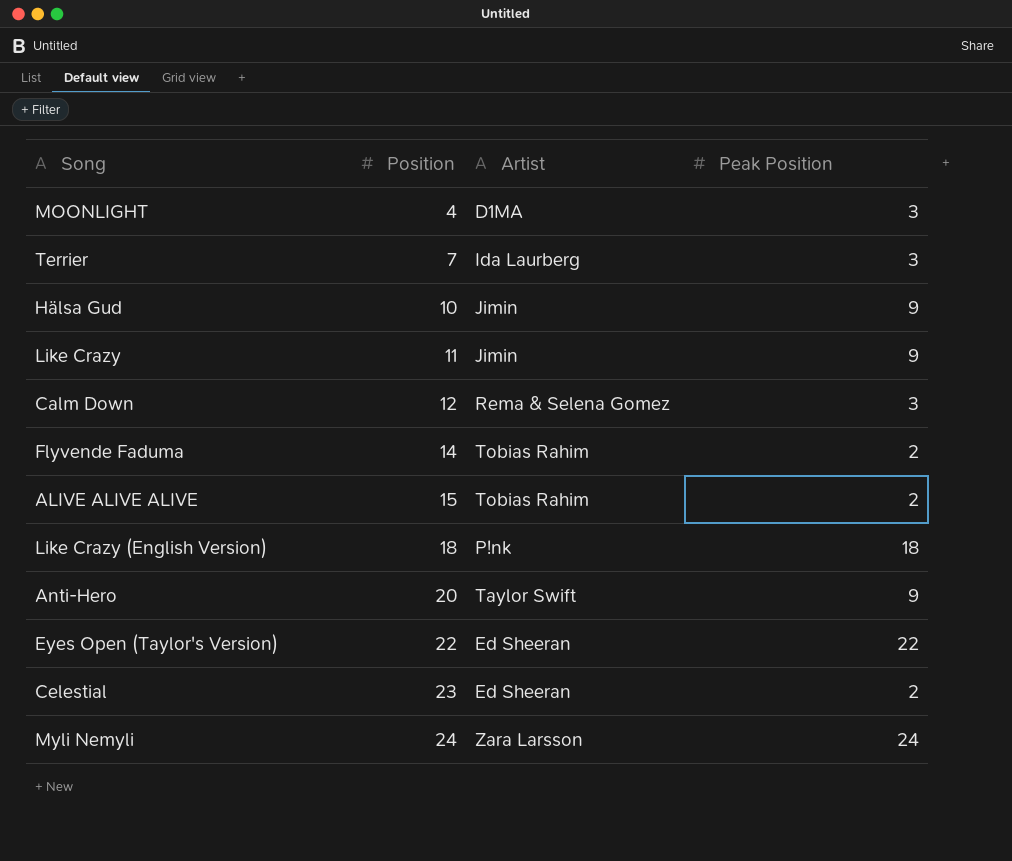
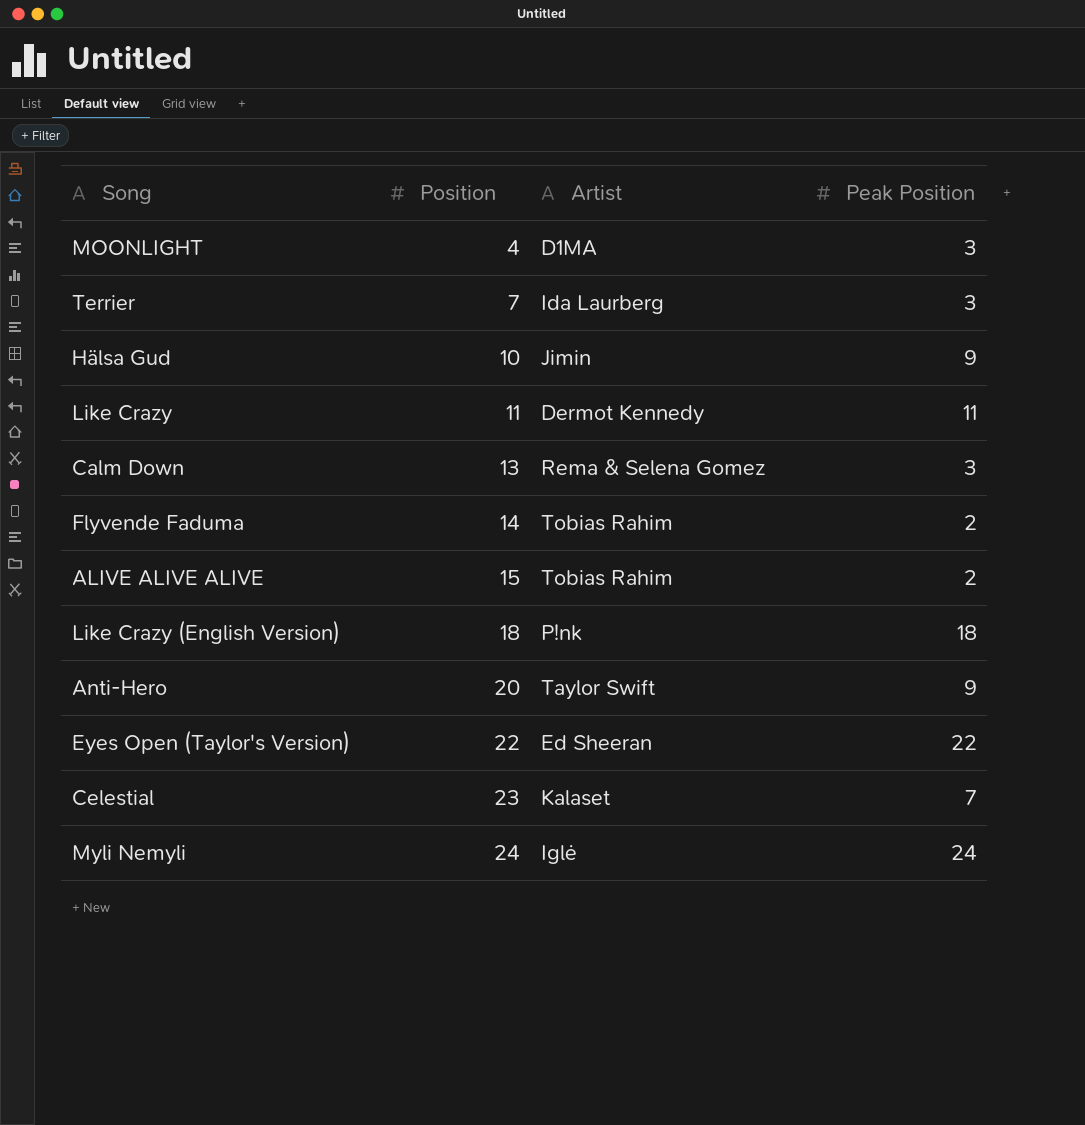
Like Crazy | Artist: Jimin -> Dermot Kennedy
Like Crazy | Peak Position: 9 -> 11
Calm Down | Position: 12 -> 13
Celestial | Artist: Ed Sheeran -> Kalaset
Celestial | Peak Position: 2 -> 7
Myli Nemyli | Artist: Zara Larsson -> Iglė

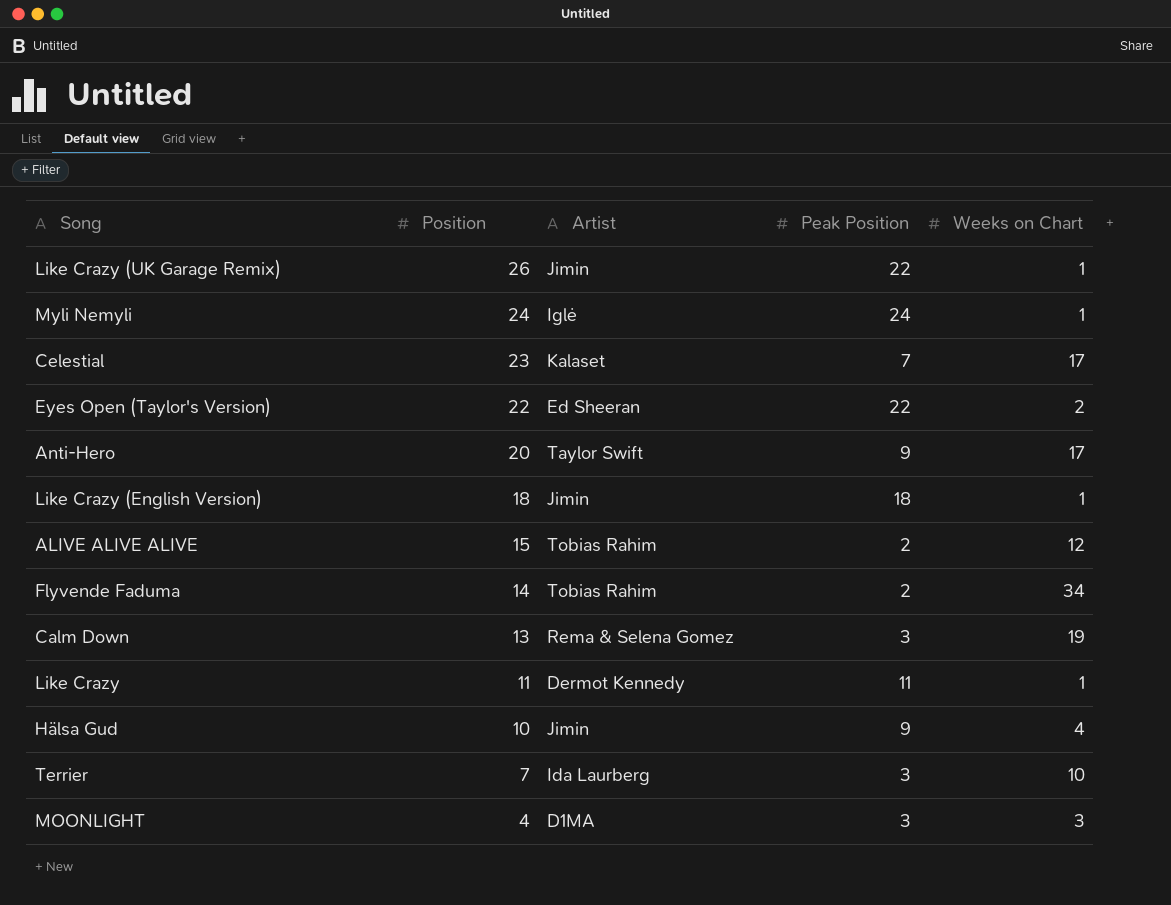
row order: Position ascending -> Position descending
column Weeks on Chart | position: none -> 5
row Like Crazy (UK Garage Remix): none -> 26 | Jimin | 22 | 1
Like Crazy (English Version) | Artist: P!nk -> Jimin

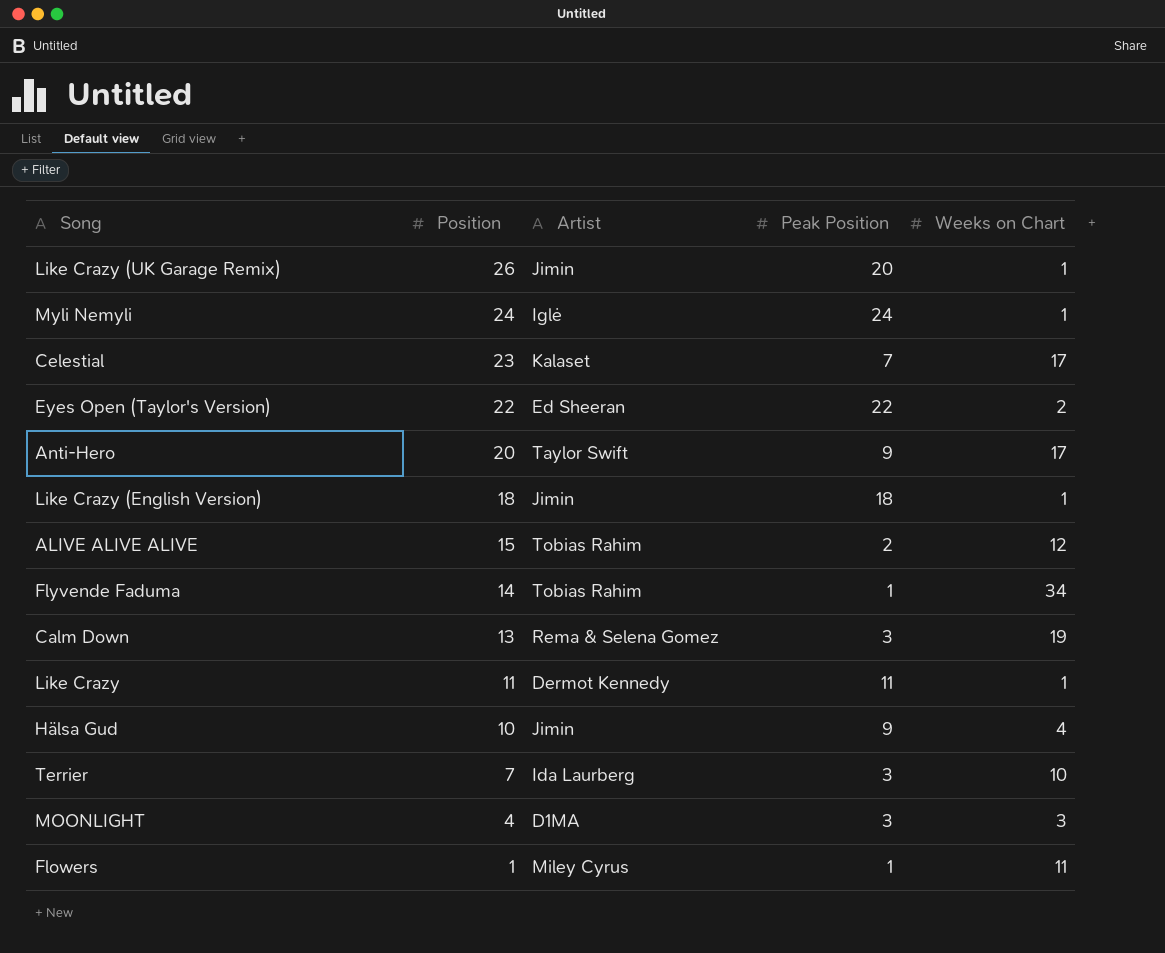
Like Crazy (UK Garage Remix) | Peak Position: 22 -> 20
Flyvende Faduma | Peak Position: 2 -> 1
row Flowers: none -> 1 | Miley Cyrus | 1 | 11

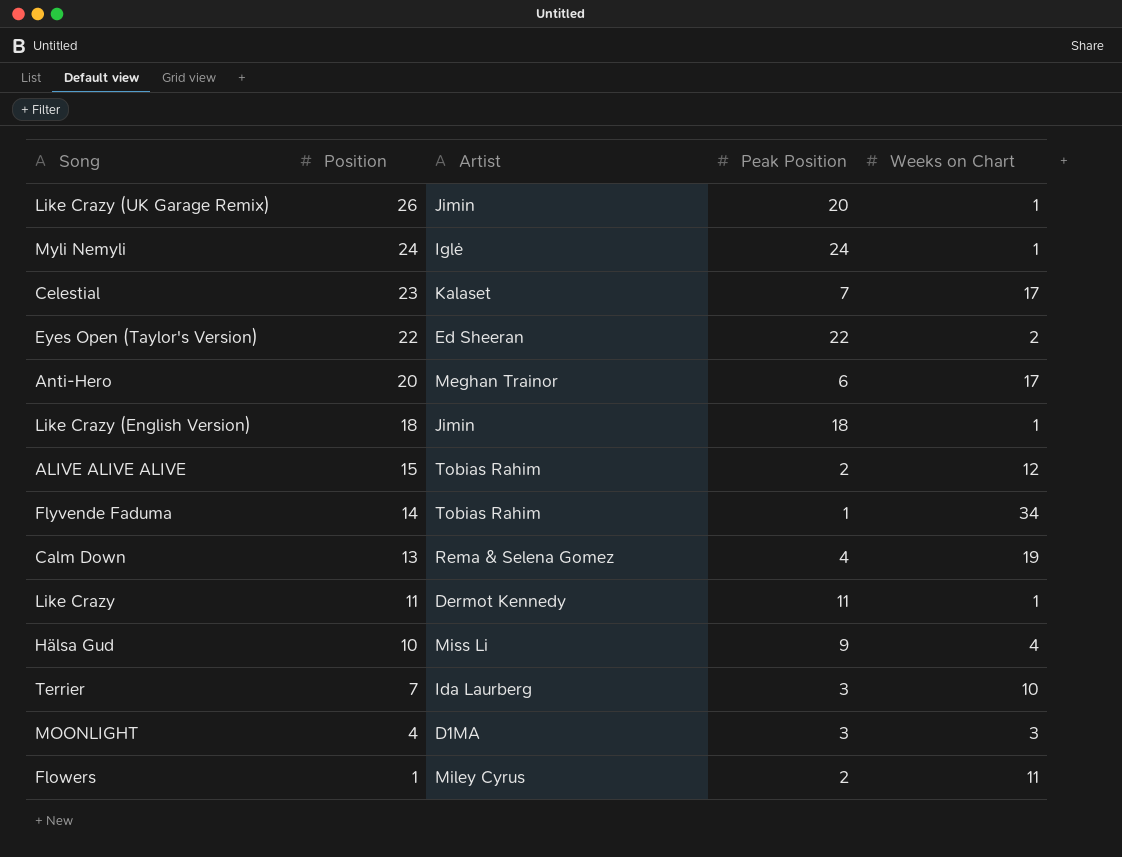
Anti-Hero | Artist: Taylor Swift -> Meghan Trainor
Anti-Hero | Peak Position: 9 -> 6
Calm Down | Peak Position: 3 -> 4
Hälsa Gud | Artist: Jimin -> Miss Li
Flowers | Peak Position: 1 -> 2

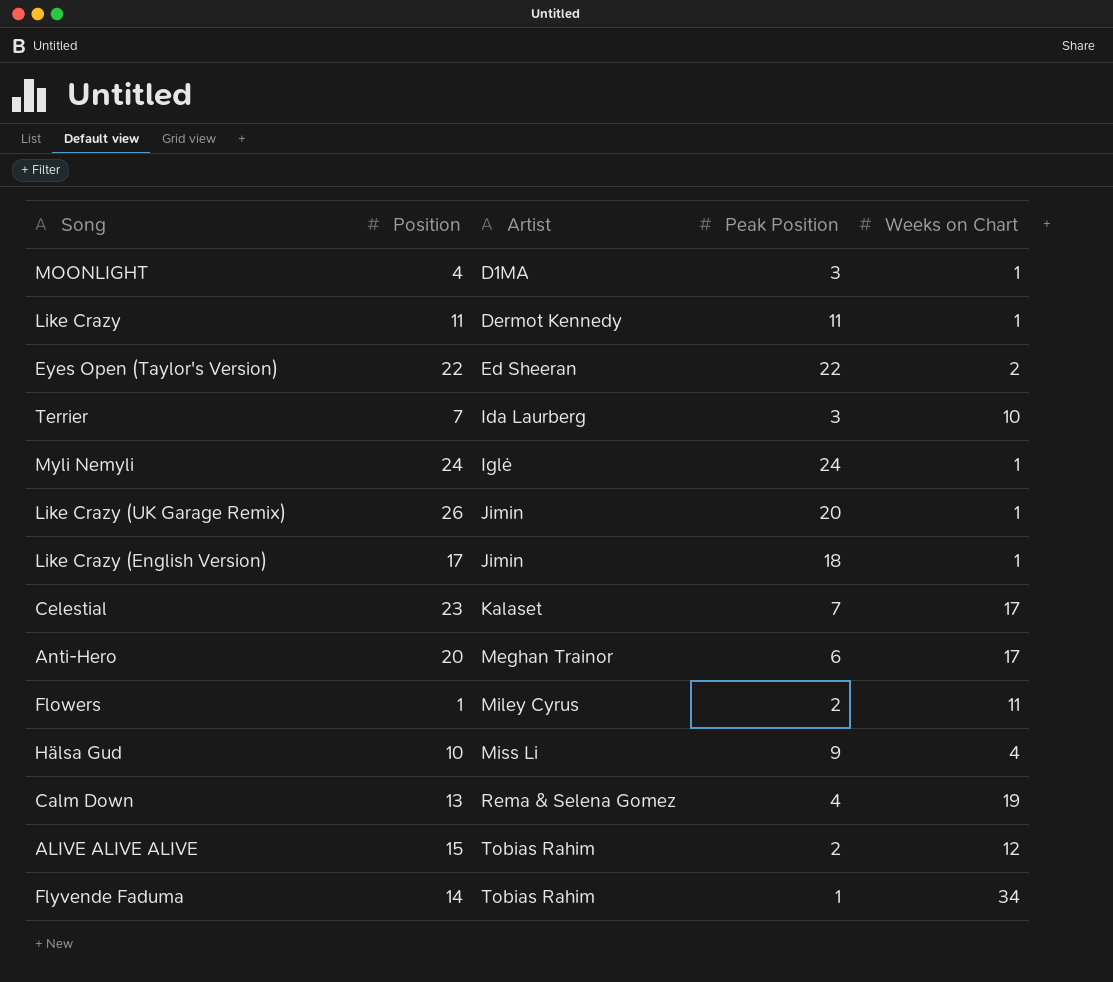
row order: Position descending -> Artist ascending
MOONLIGHT | Weeks on Chart: 3 -> 1
Like Crazy (English Version) | Position: 18 -> 17

